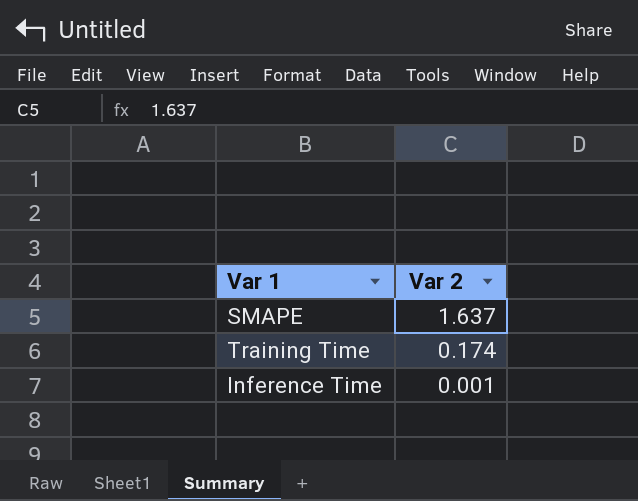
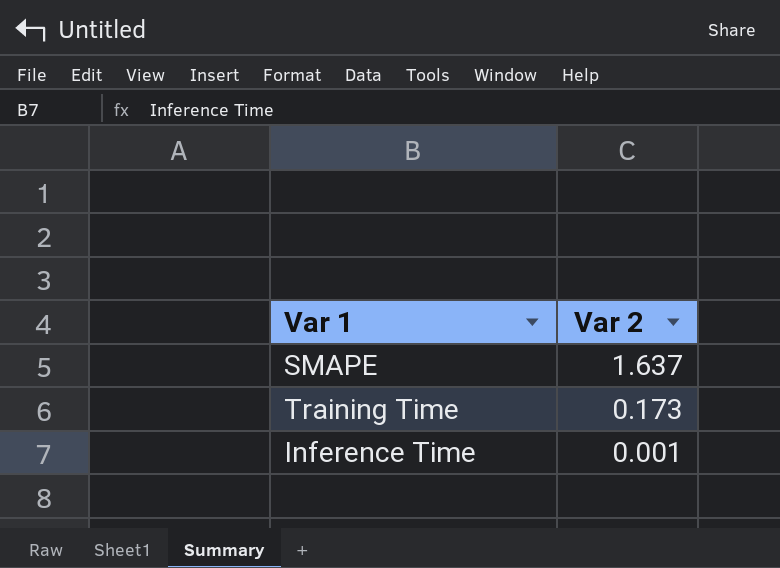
Training Time | Var 2: 0.174 -> 0.173

